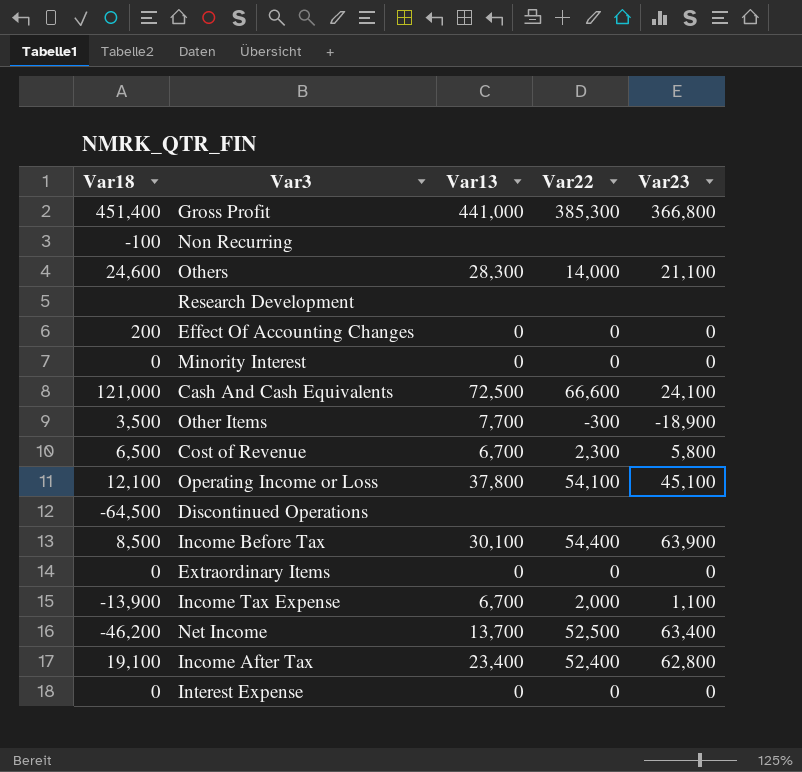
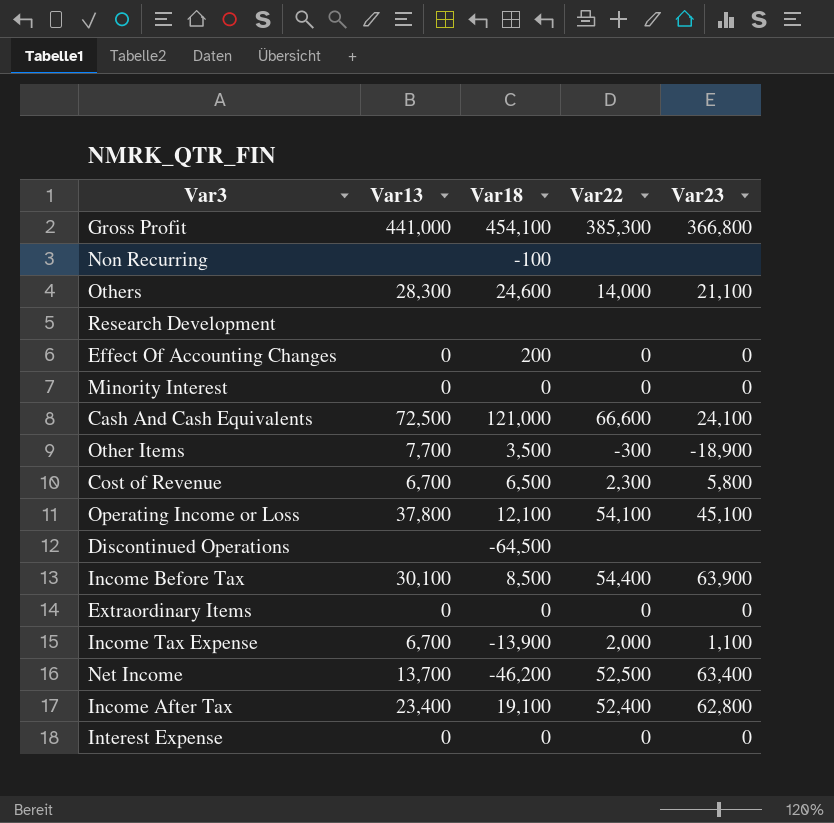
column Var18 | position: 1 -> 3
Gross Profit | Var18: 451,400 -> 454,100

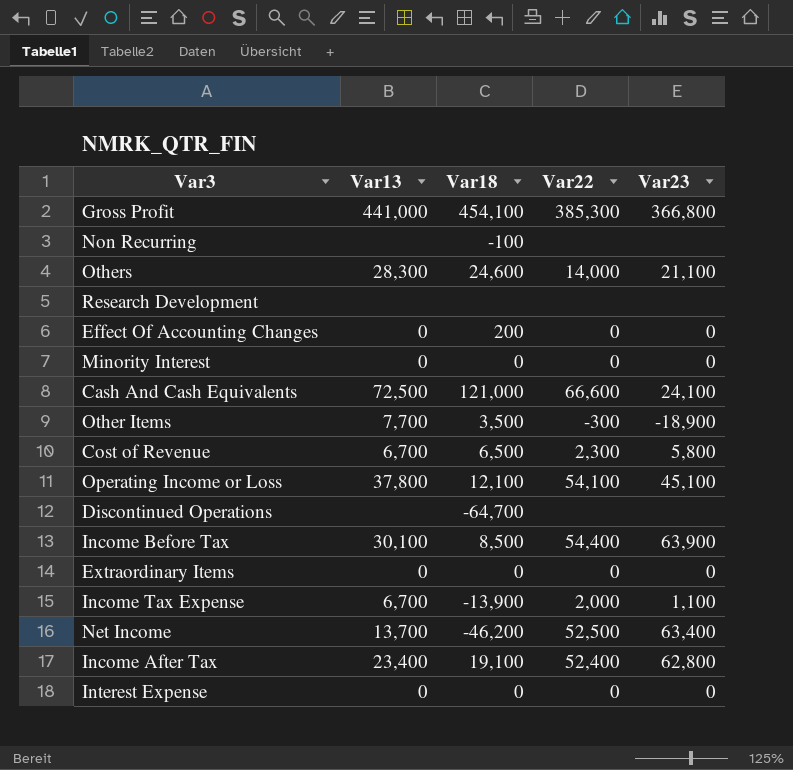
Discontinued Operations | Var18: -64,500 -> -64,700

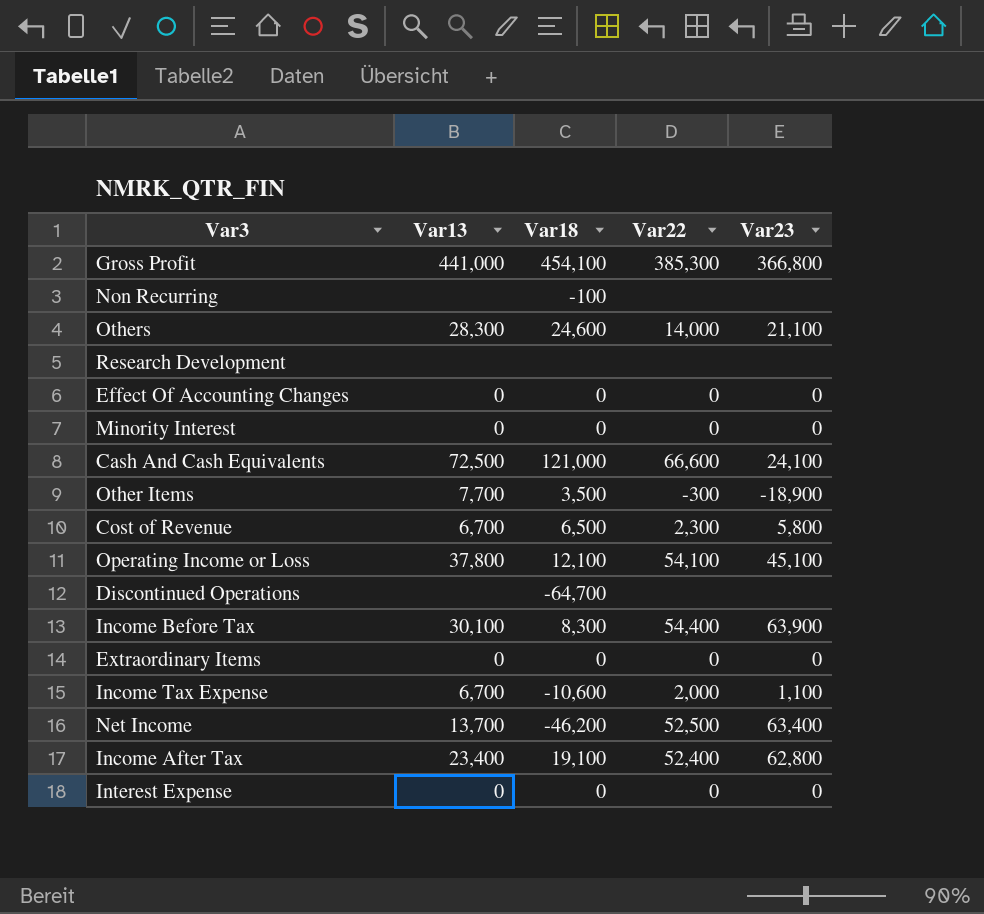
Effect Of Accounting Changes | Var18: 200 -> 0
Income Before Tax | Var18: 8,500 -> 8,300
Income Tax Expense | Var18: -13,900 -> -10,600

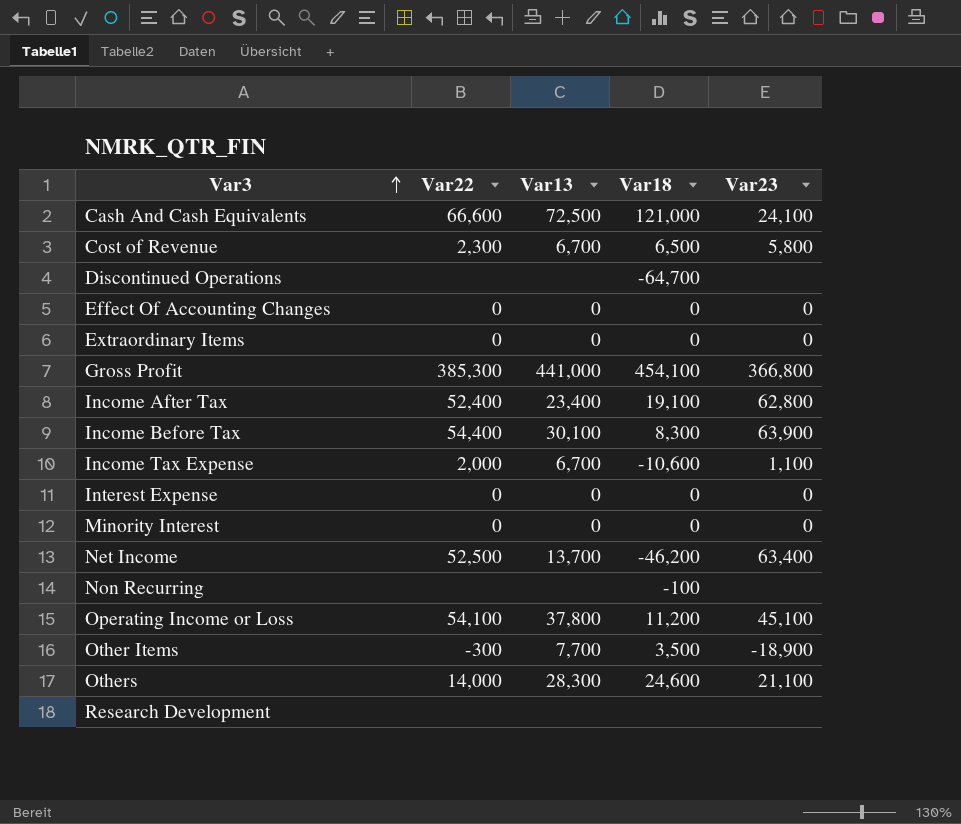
row order: none -> Var3 ascending
column Var22 | position: 4 -> 2
Operating Income or Loss | Var18: 12,100 -> 11,200

